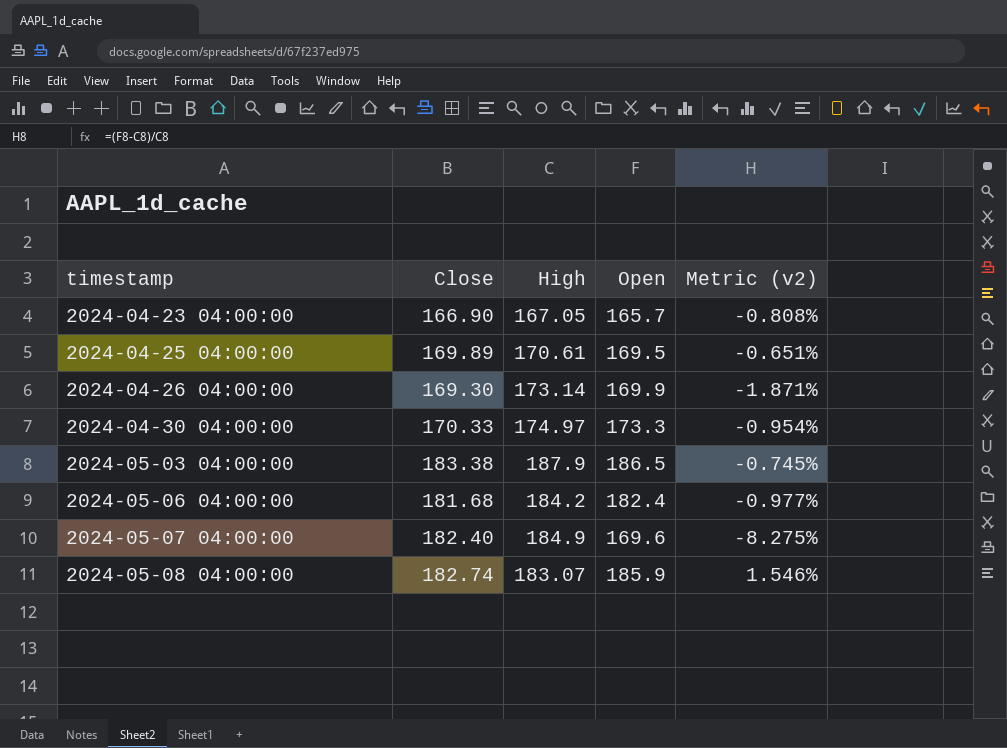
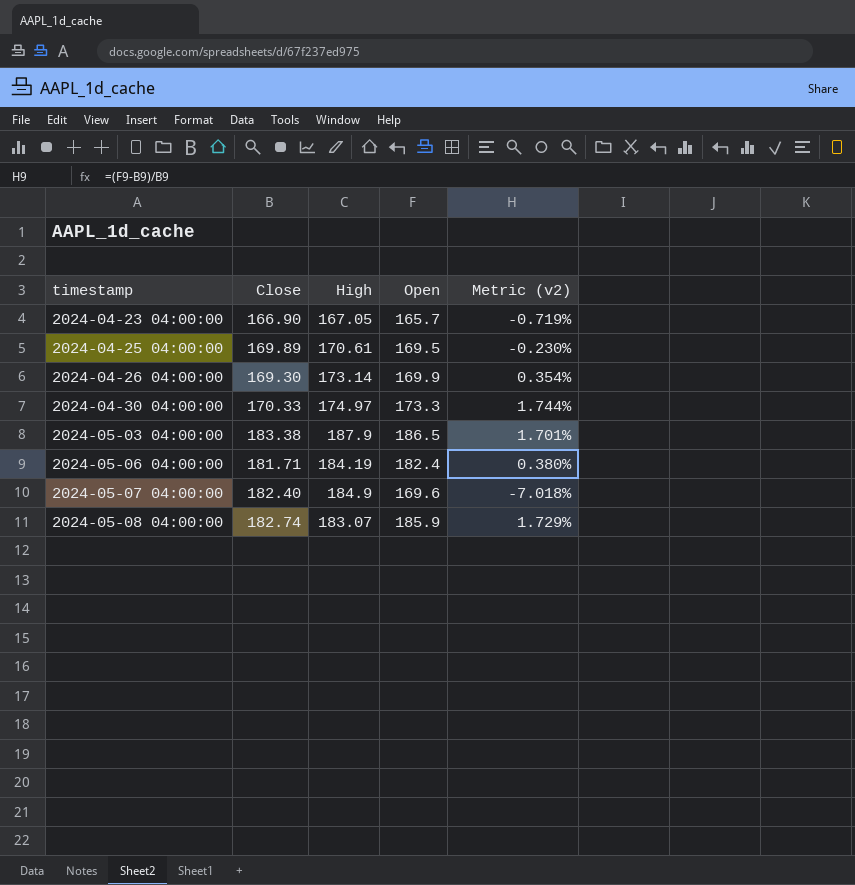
column Metric (v2) | formula: ([Open] - [High]) / [High] -> ([Open] - [Close]) / [Close]
2024-05-06 04:00:00 | Close: 181.68 -> 181.71
2024-05-06 04:00:00 | High: 184.2 -> 184.19

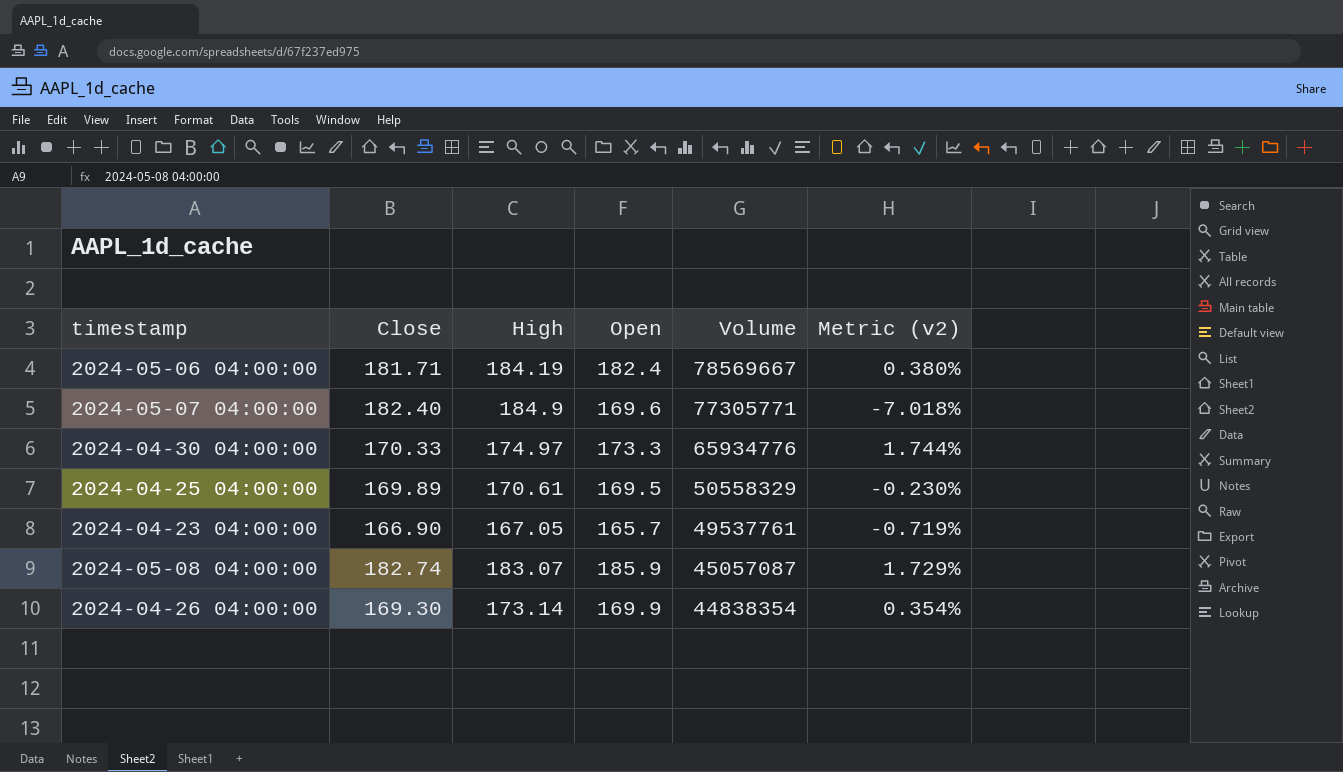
row order: timestamp ascending -> Volume descending
column Volume | position: none -> 5
row 2024-05-03 04:00:00: 183.38 | 187.9 | 186.5 | 1.701% -> none

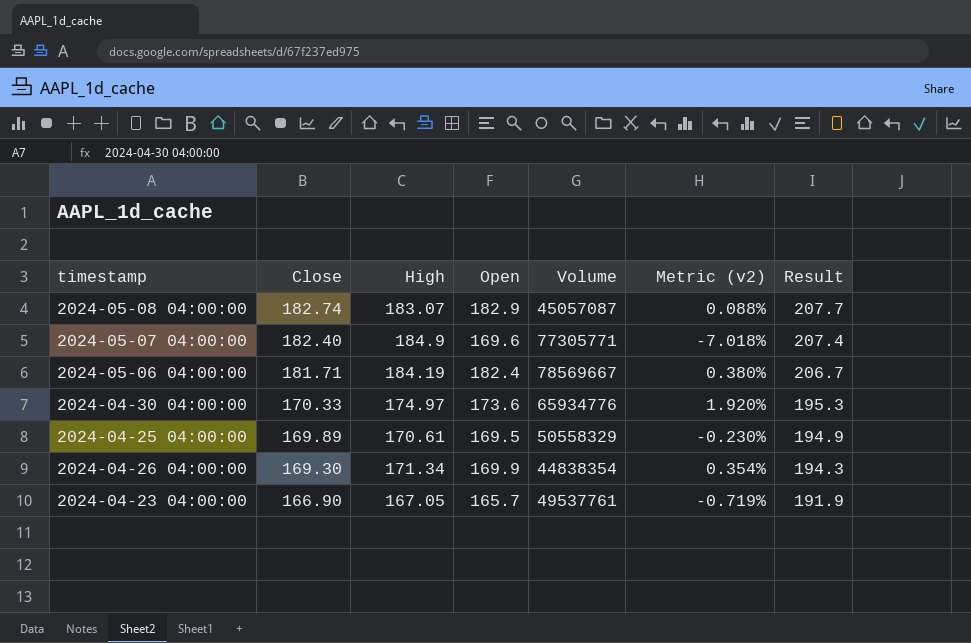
row order: Volume descending -> Close descending
column Result | formula: none -> [Close] + 25
2024-05-08 04:00:00 | Open: 185.9 -> 182.9
2024-05-08 04:00:00 | Metric (v2): 1.729% -> 0.088%
2024-04-30 04:00:00 | Open: 173.3 -> 173.6
2024-04-30 04:00:00 | Metric (v2): 1.744% -> 1.920%
2024-04-26 04:00:00 | High: 173.14 -> 171.34

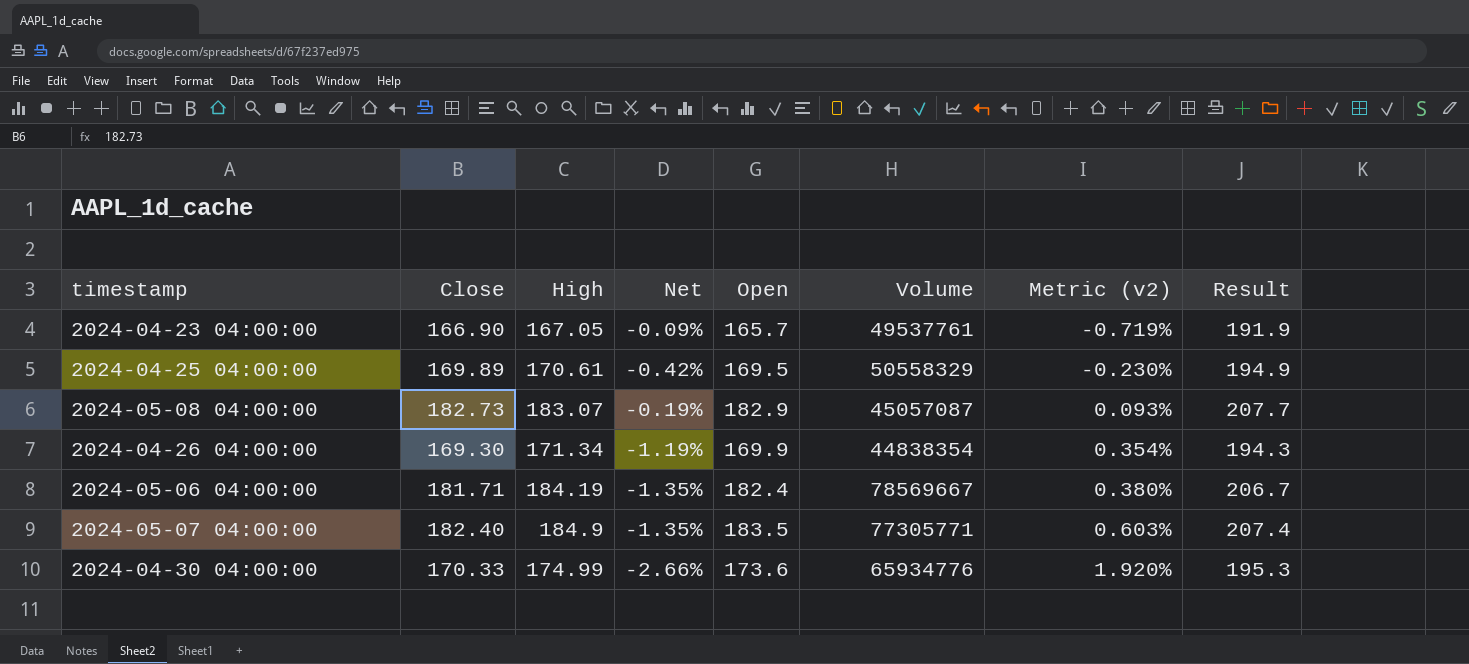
row order: Close descending -> Metric (v2) ascending
column Net | formula: none -> ([Close] - [High]) / [High]
2024-05-08 04:00:00 | Close: 182.74 -> 182.73
2024-05-08 04:00:00 | Metric (v2): 0.088% -> 0.093%
2024-05-07 04:00:00 | Open: 169.6 -> 183.5
2024-05-07 04:00:00 | Metric (v2): -7.018% -> 0.603%
2024-04-30 04:00:00 | High: 174.97 -> 174.99

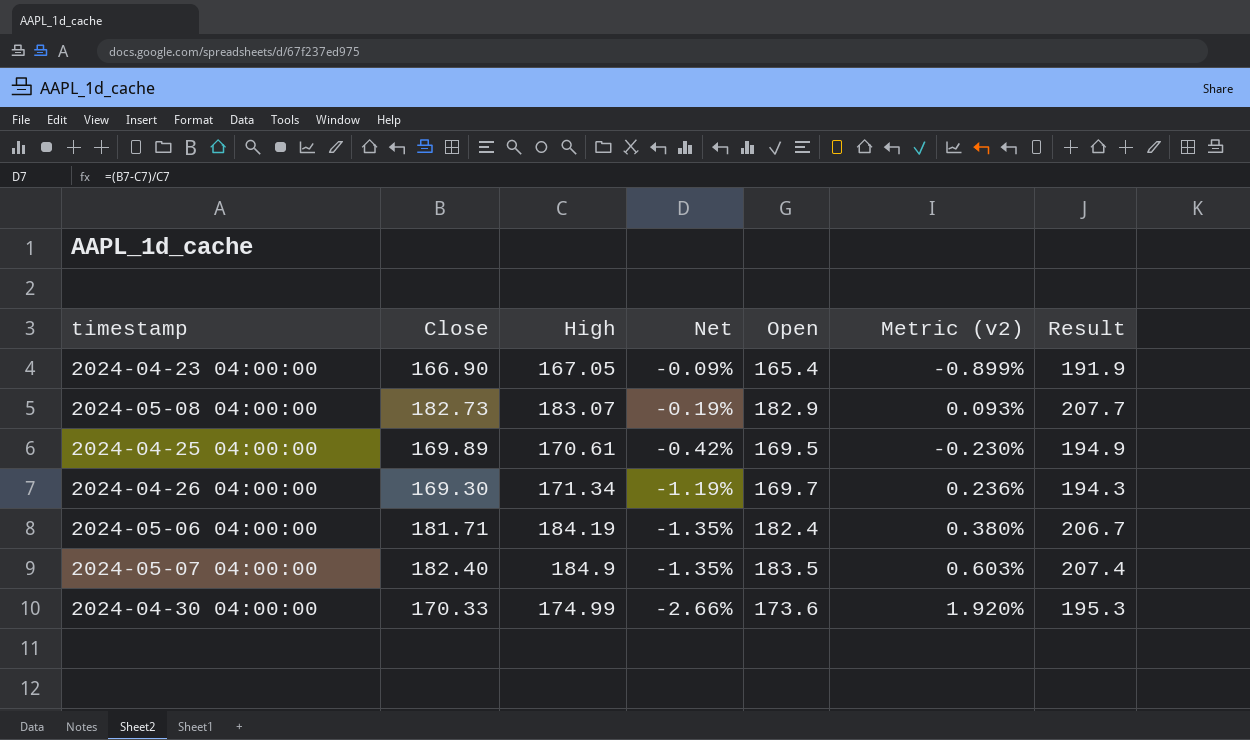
row order: Metric (v2) ascending -> Net descending
column Volume | position: 6 -> none
2024-04-23 04:00:00 | Open: 165.7 -> 165.4
2024-04-23 04:00:00 | Metric (v2): -0.719% -> -0.899%
2024-04-26 04:00:00 | Open: 169.9 -> 169.7
2024-04-26 04:00:00 | Metric (v2): 0.354% -> 0.236%

